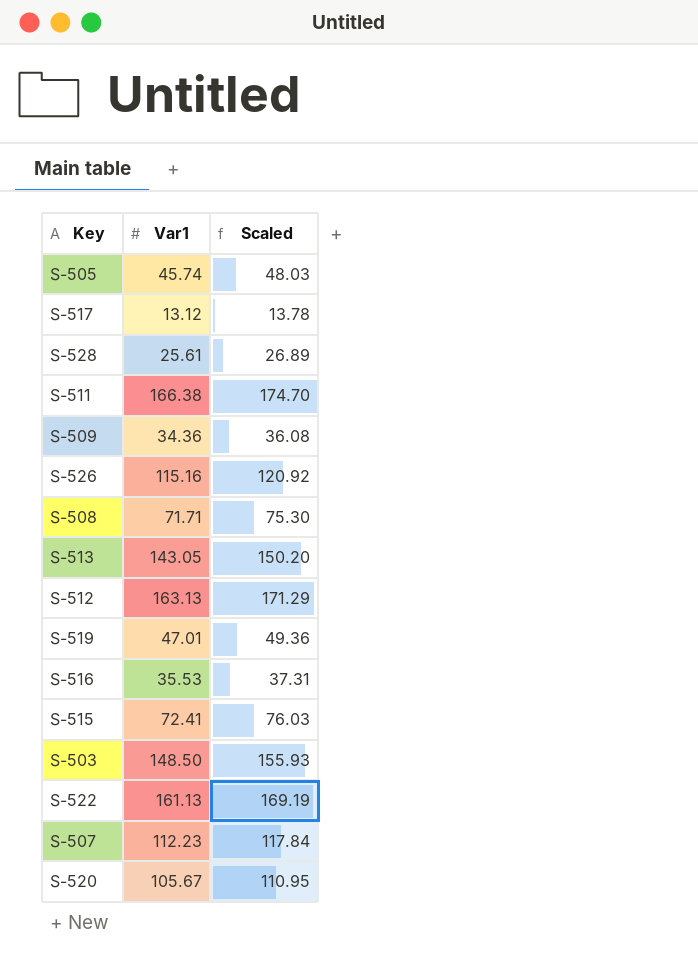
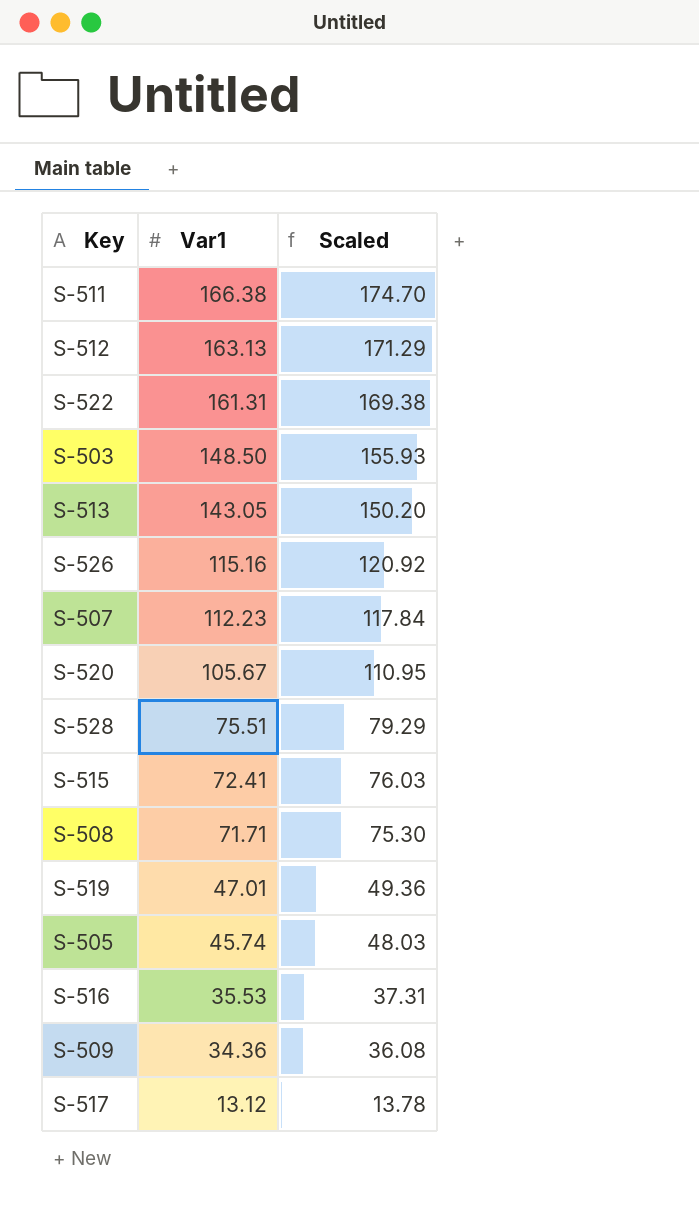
row order: none -> Var1 descending
S-522 | Var1: 161.13 -> 161.31
S-522 | Scaled: 169.19 -> 169.38
S-528 | Var1: 25.61 -> 75.51
S-528 | Scaled: 26.89 -> 79.29

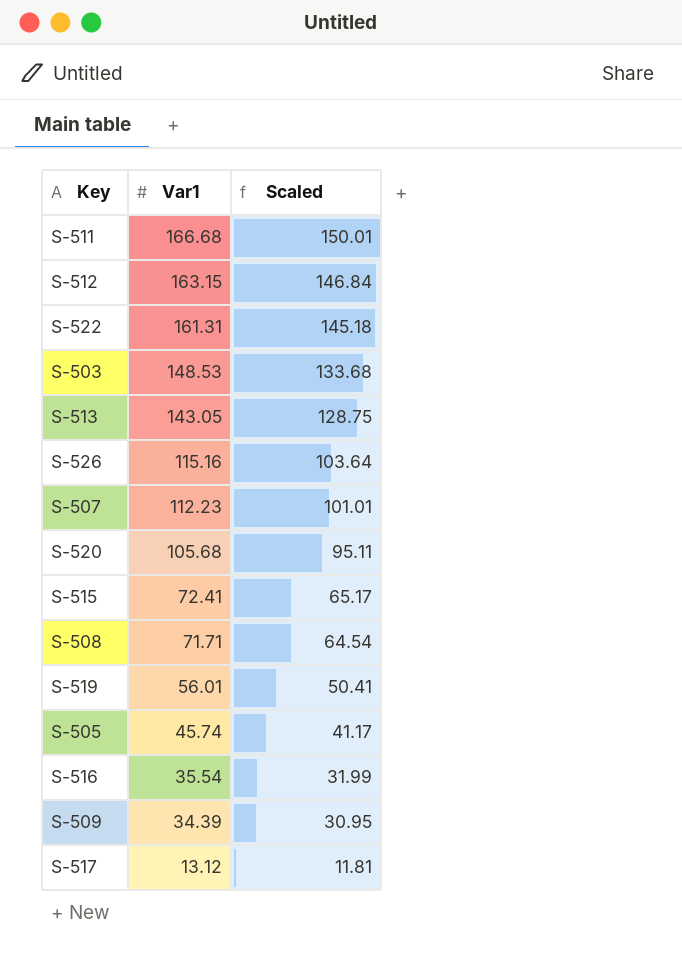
column Scaled | formula: [Var1] * 1.05 -> [Var1] * 0.9
row S-528: 75.51 | 79.29 -> none
S-511 | Var1: 166.38 -> 166.68
S-512 | Var1: 163.13 -> 163.15
S-503 | Var1: 148.50 -> 148.53
S-520 | Var1: 105.67 -> 105.68
S-519 | Var1: 47.01 -> 56.01
S-516 | Var1: 35.53 -> 35.54
S-509 | Var1: 34.36 -> 34.39

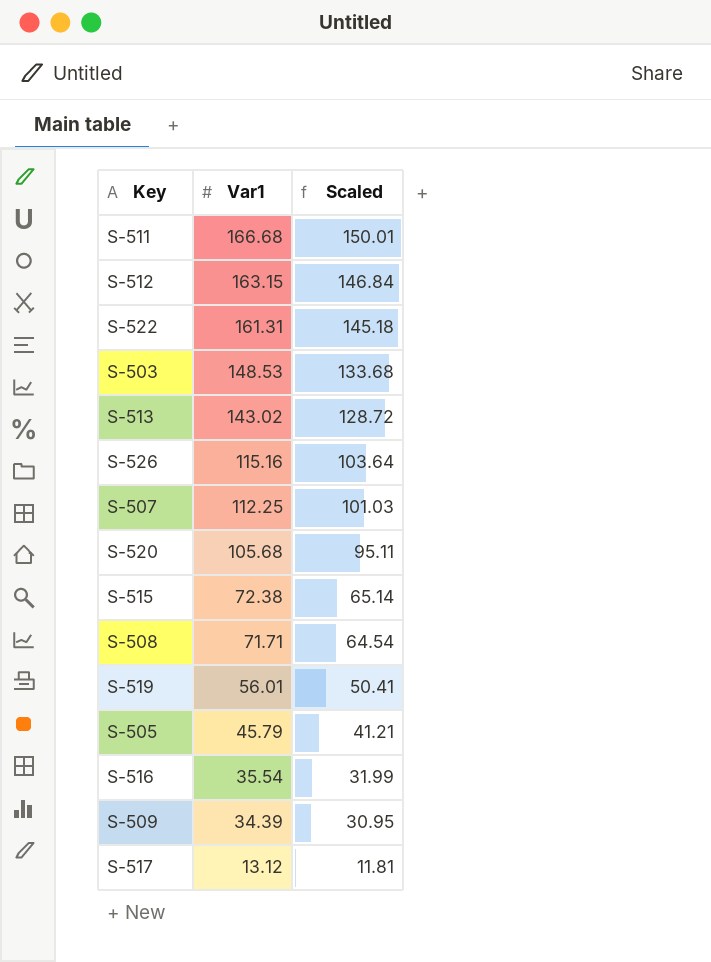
S-513 | Var1: 143.05 -> 143.02
S-513 | Scaled: 128.75 -> 128.72
S-507 | Var1: 112.23 -> 112.25
S-507 | Scaled: 101.01 -> 101.03
S-515 | Var1: 72.41 -> 72.38
S-515 | Scaled: 65.17 -> 65.14
S-505 | Var1: 45.74 -> 45.79
S-505 | Scaled: 41.17 -> 41.21

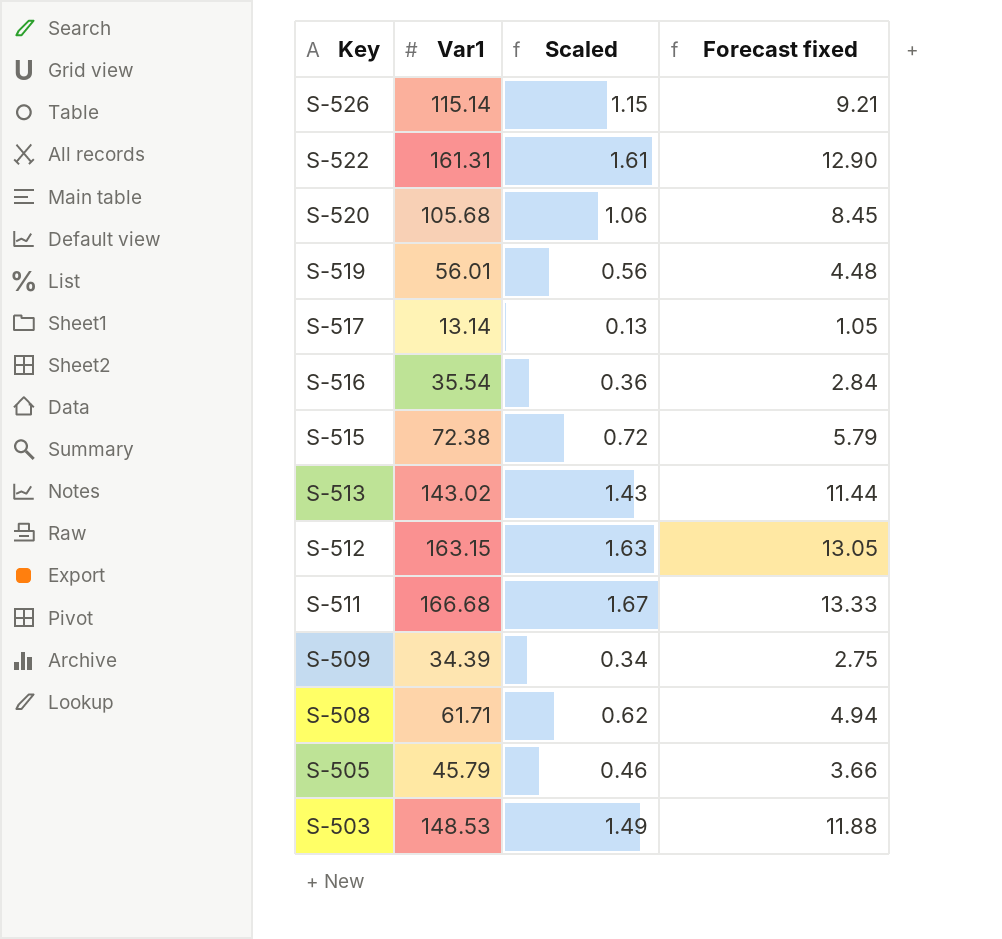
row order: Var1 descending -> Key descending
column Scaled | formula: [Var1] * 0.9 -> [Var1] * 0.01
column Forecast fixed | formula: none -> [Var1] * 0.08
row S-507: 112.25 | 101.03 -> none
S-526 | Var1: 115.16 -> 115.14
S-517 | Var1: 13.12 -> 13.14
S-508 | Var1: 71.71 -> 61.71

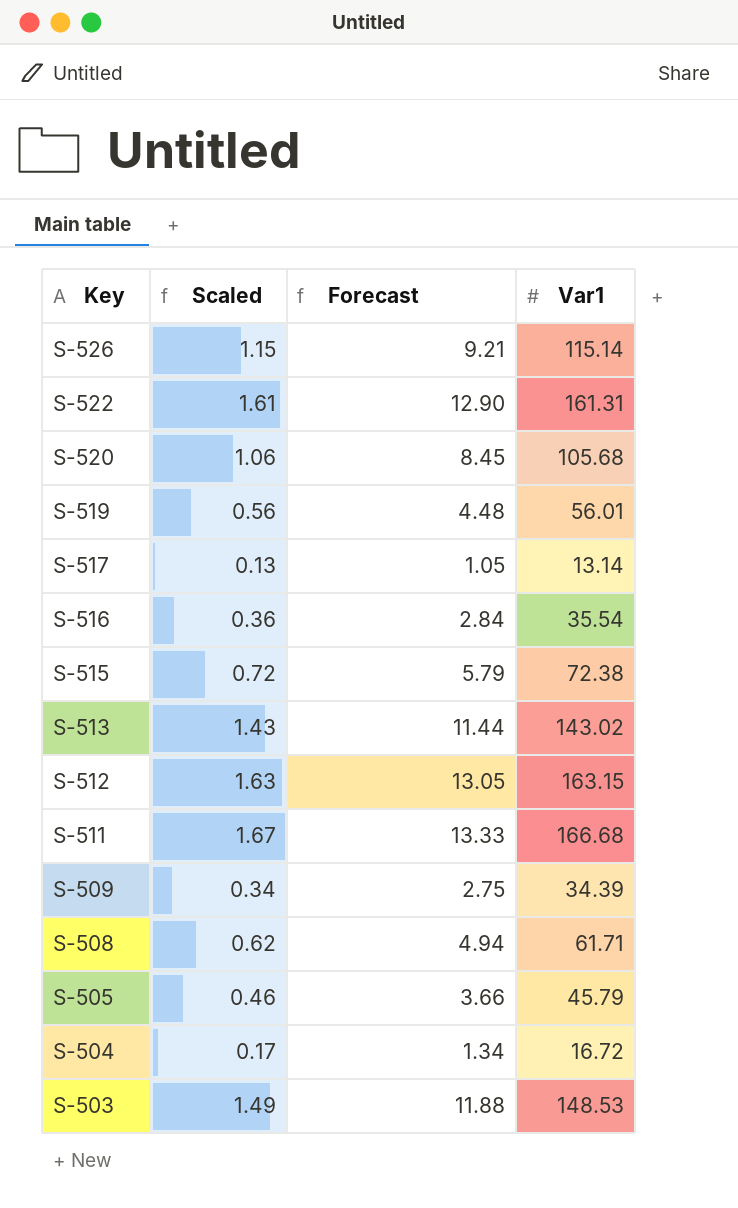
column name: Forecast fixed -> Forecast
column Var1 | position: 2 -> 4
row S-504: none -> 0.17 | 1.34 | 16.72

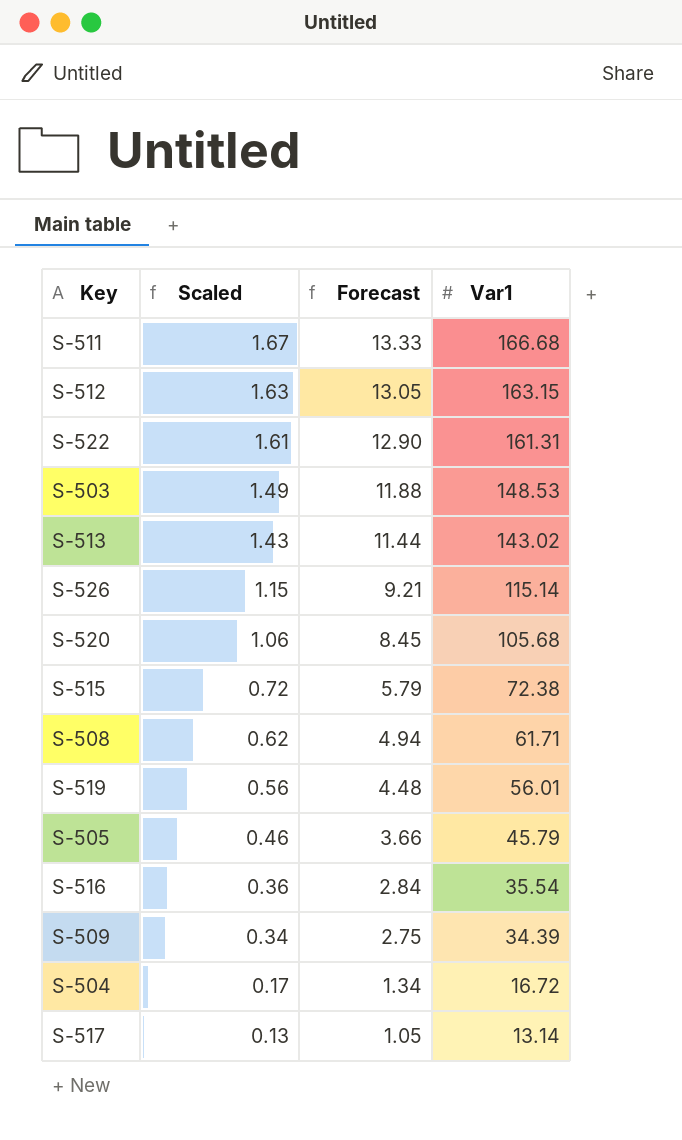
row order: Key descending -> Scaled descending

